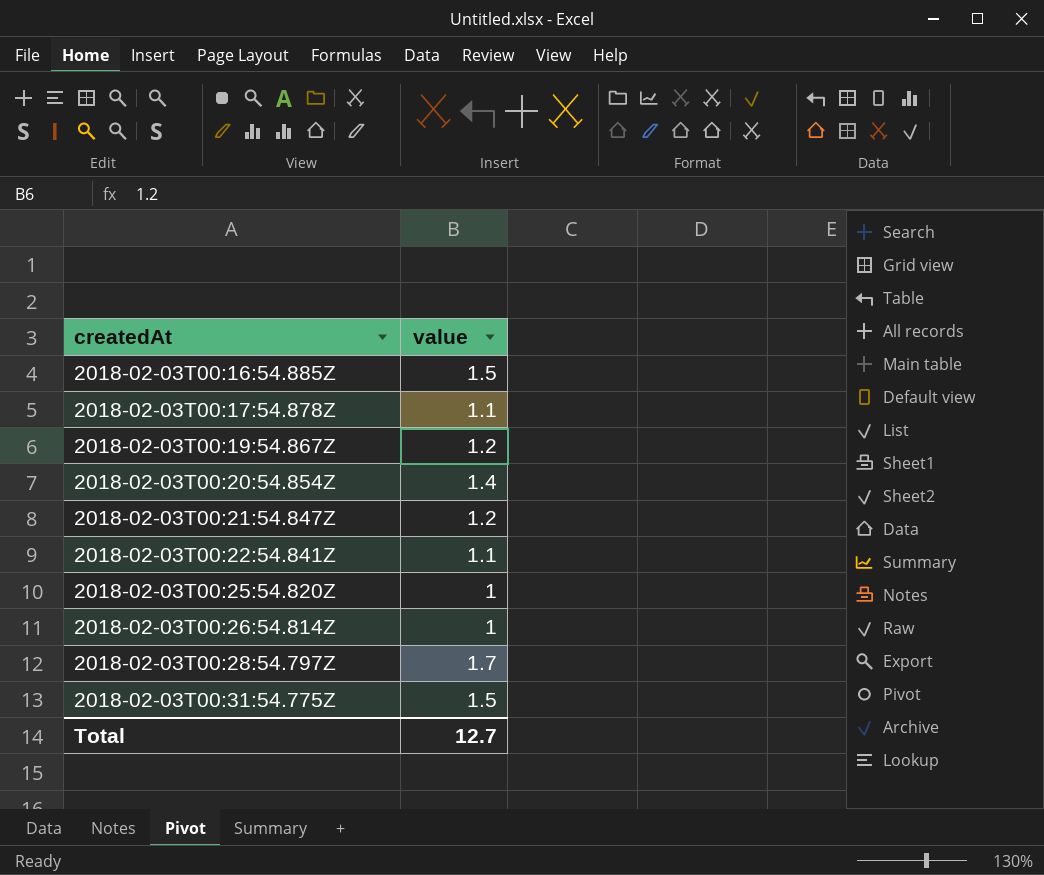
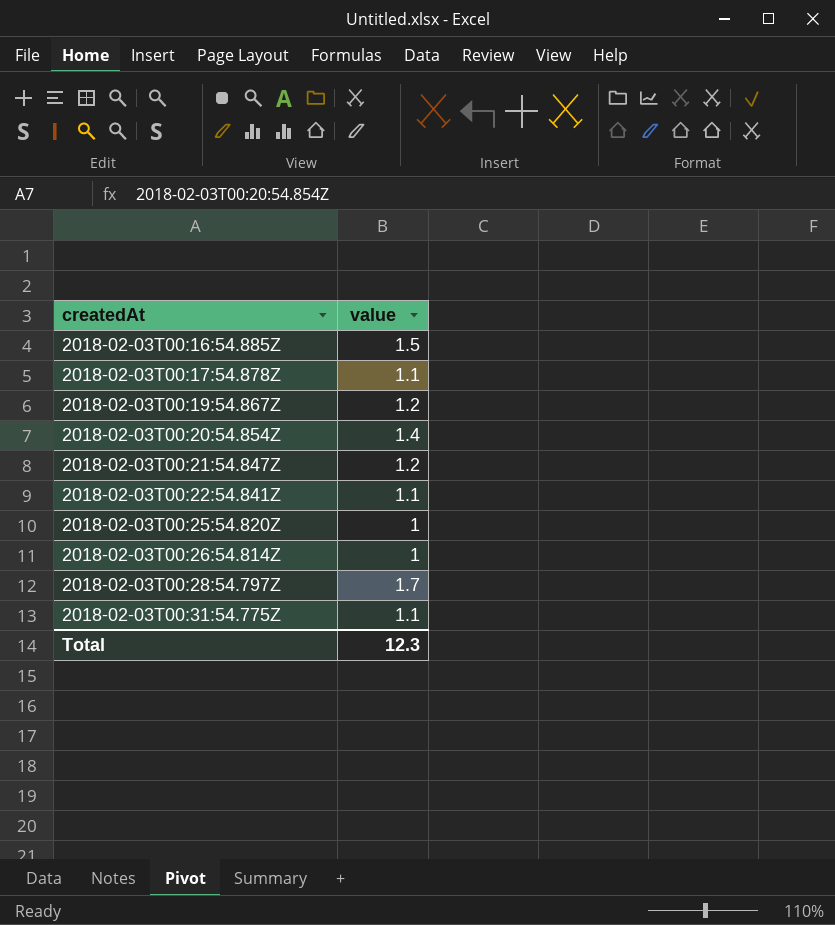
2018-02-03T00:31:54.775Z | value: 1.5 -> 1.1
Total | value: 12.7 -> 12.3

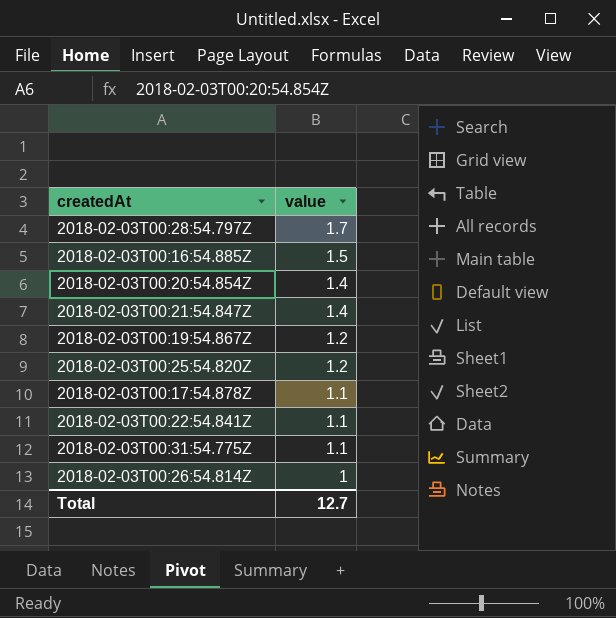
row order: createdAt ascending -> value descending
2018-02-03T00:21:54.847Z | value: 1.2 -> 1.4
2018-02-03T00:25:54.820Z | value: 1 -> 1.2
Total | value: 12.3 -> 12.7

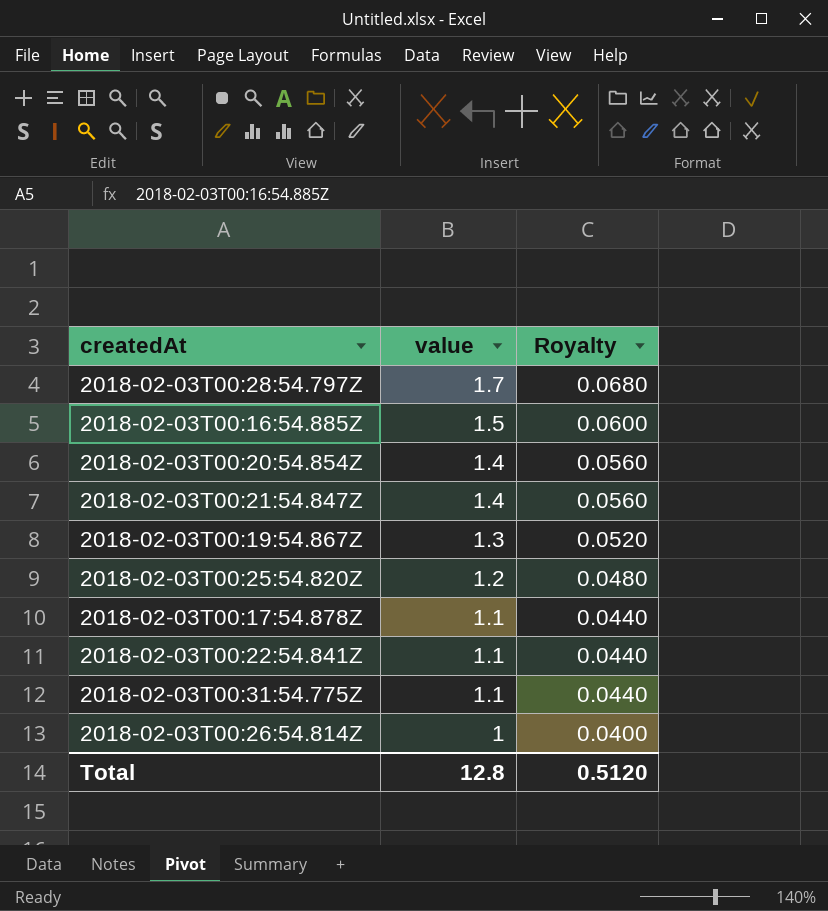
column Royalty | formula: none -> [value] * 0.04
2018-02-03T00:19:54.867Z | value: 1.2 -> 1.3
Total | value: 12.7 -> 12.8

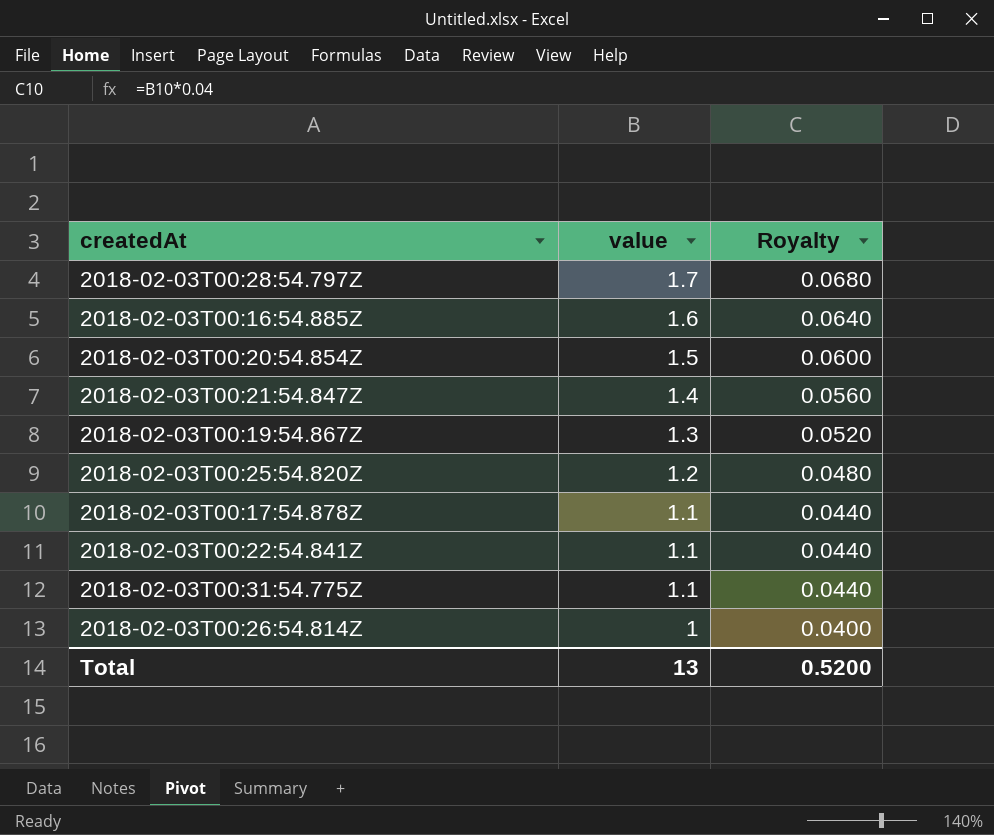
2018-02-03T00:16:54.885Z | value: 1.5 -> 1.6
2018-02-03T00:16:54.885Z | Royalty: 0.0600 -> 0.0640
2018-02-03T00:20:54.854Z | value: 1.4 -> 1.5
2018-02-03T00:20:54.854Z | Royalty: 0.0560 -> 0.0600
Total | value: 12.8 -> 13
Total | Royalty: 0.5120 -> 0.5200

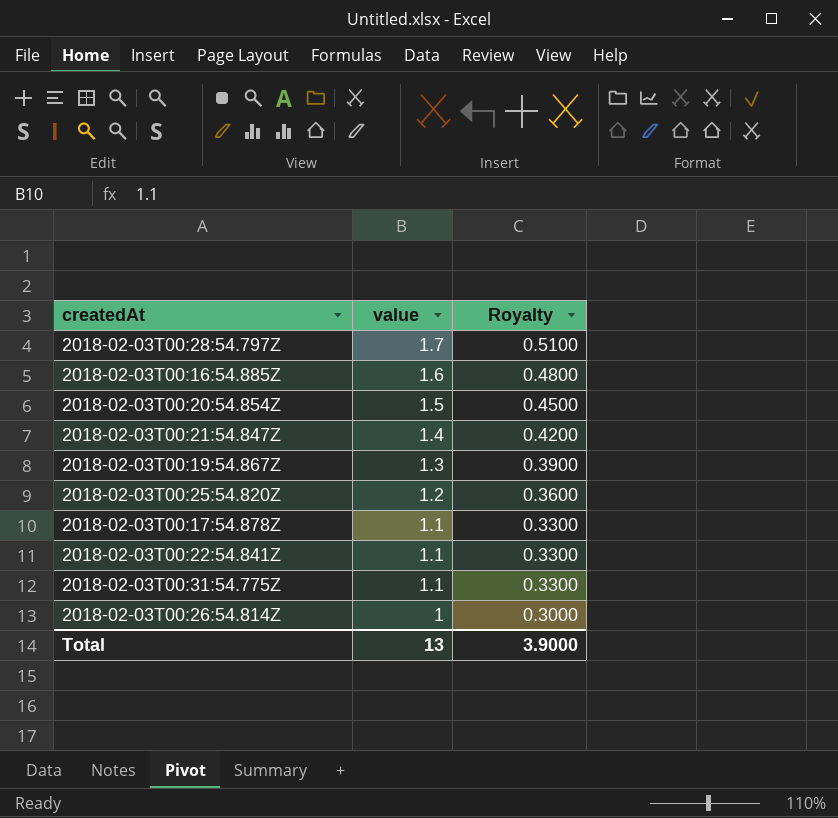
column Royalty | formula: [value] * 0.04 -> [value] * 0.3
Total | Royalty: 0.5200 -> 3.9000

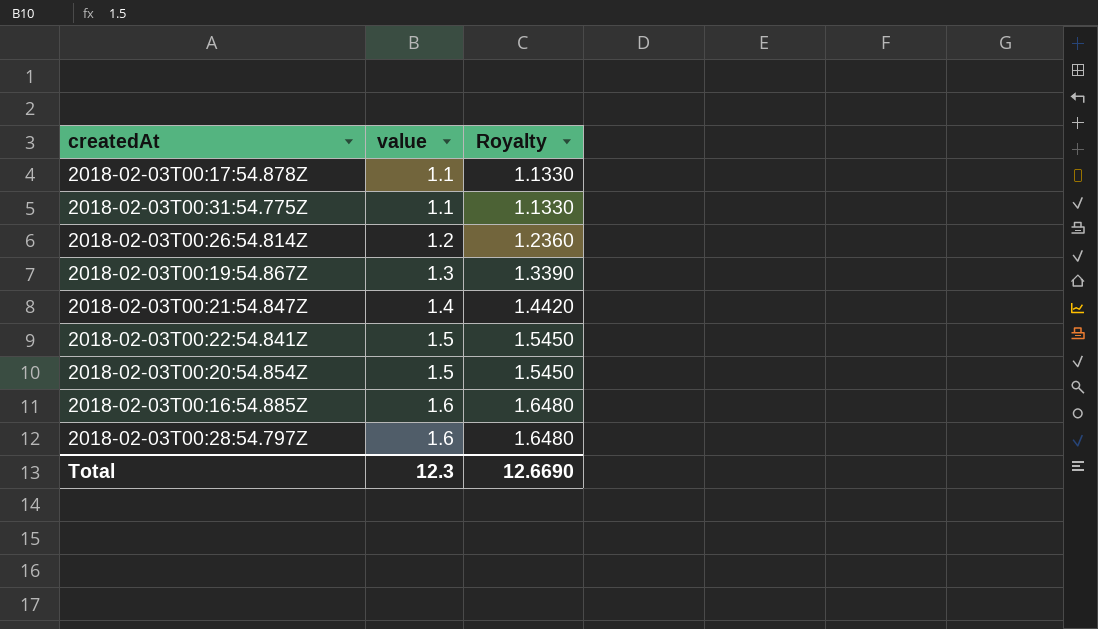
row order: value descending -> value ascending
column Royalty | formula: [value] * 0.3 -> [value] * 1.03
row 2018-02-03T00:25:54.820Z: 1.2 | 0.3600 -> none
2018-02-03T00:26:54.814Z | value: 1 -> 1.2
2018-02-03T00:22:54.841Z | value: 1.1 -> 1.5
2018-02-03T00:28:54.797Z | value: 1.7 -> 1.6
Total | value: 13 -> 12.3
Total | Royalty: 3.9000 -> 12.6690

